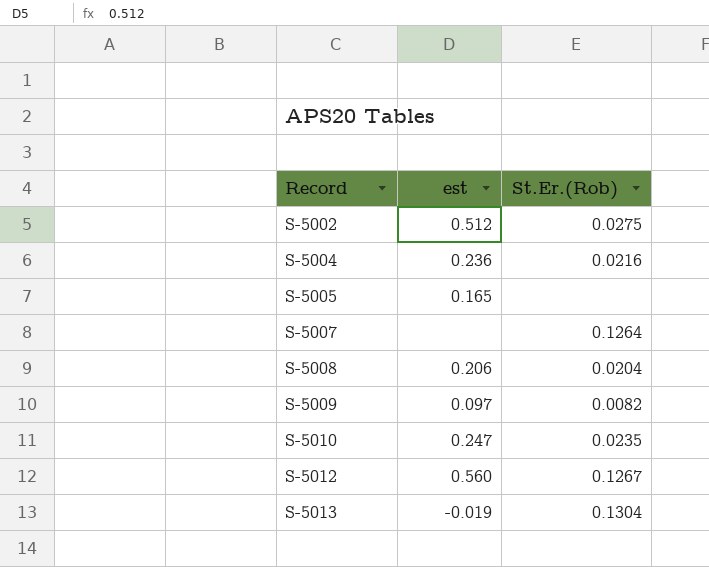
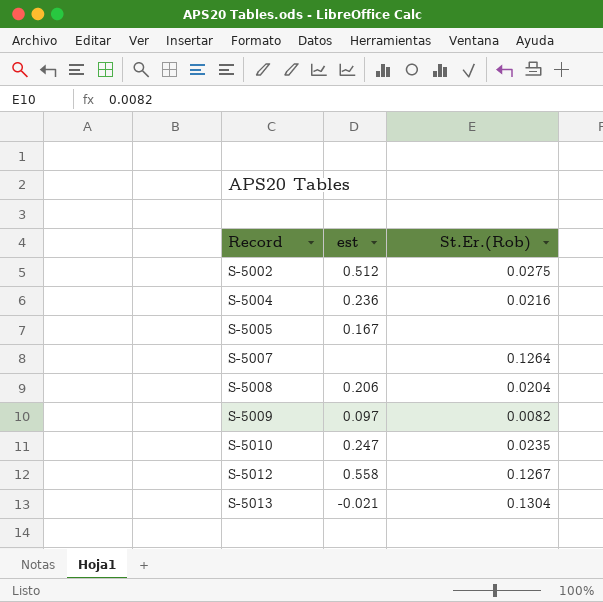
S-5005 | est: 0.165 -> 0.167
S-5012 | est: 0.560 -> 0.558
S-5013 | est: -0.019 -> -0.021

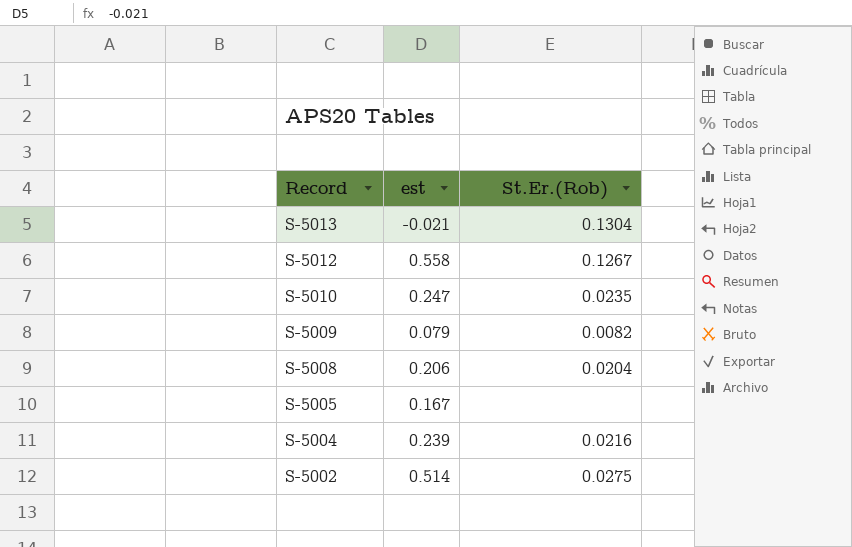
row order: Record ascending -> Record descending
row S-5007: none | 0.1264 -> none
S-5009 | est: 0.097 -> 0.079
S-5004 | est: 0.236 -> 0.239
S-5002 | est: 0.512 -> 0.514

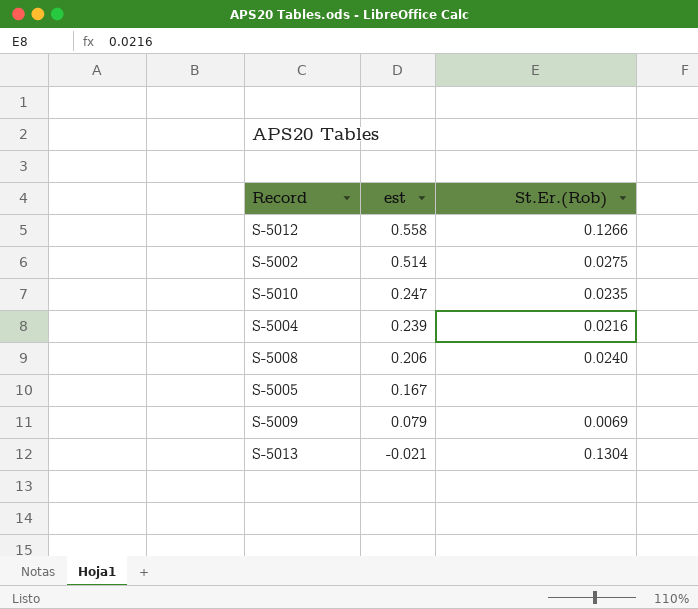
row order: Record descending -> est descending
S-5012 | St.Er.(Rob): 0.1267 -> 0.1266
S-5008 | St.Er.(Rob): 0.0204 -> 0.0240
S-5009 | St.Er.(Rob): 0.0082 -> 0.0069

